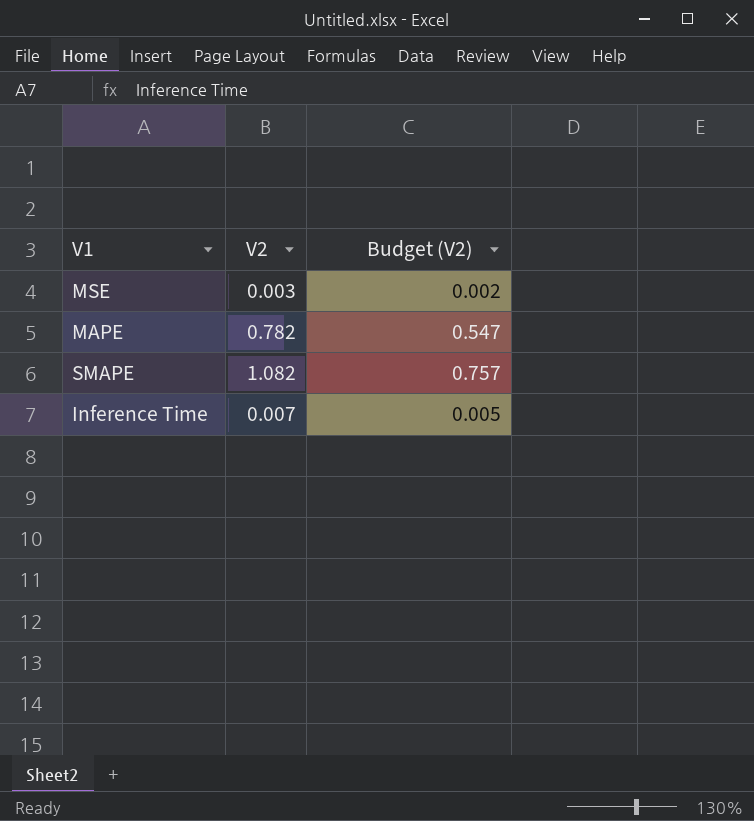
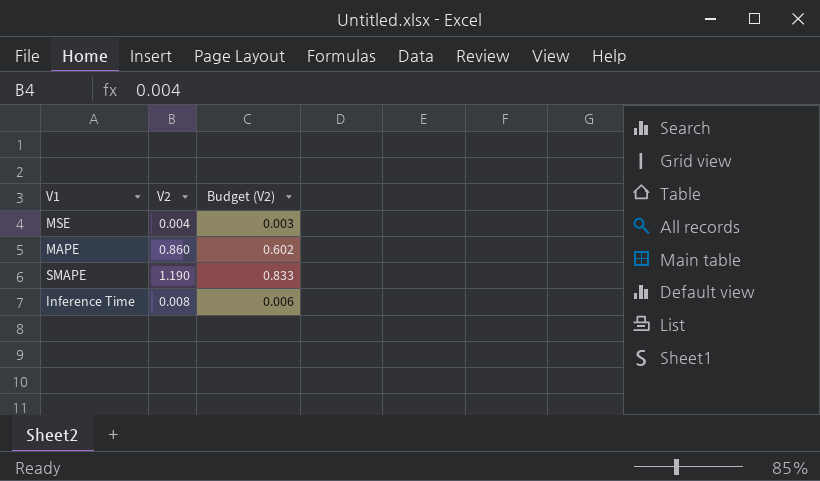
MSE | V2: 0.003 -> 0.004
MSE | Budget (V2): 0.002 -> 0.003
MAPE | V2: 0.782 -> 0.860
MAPE | Budget (V2): 0.547 -> 0.602
SMAPE | V2: 1.082 -> 1.190
SMAPE | Budget (V2): 0.757 -> 0.833
Inference Time | V2: 0.007 -> 0.008
Inference Time | Budget (V2): 0.005 -> 0.006

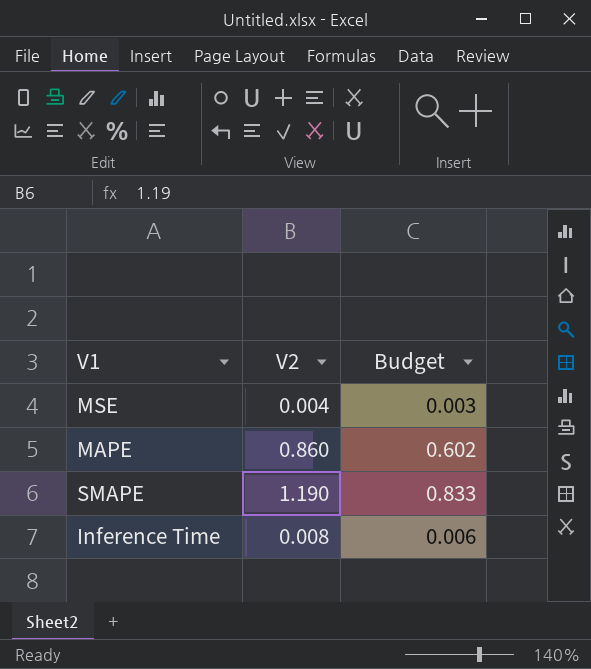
column name: Budget (V2) -> Budget

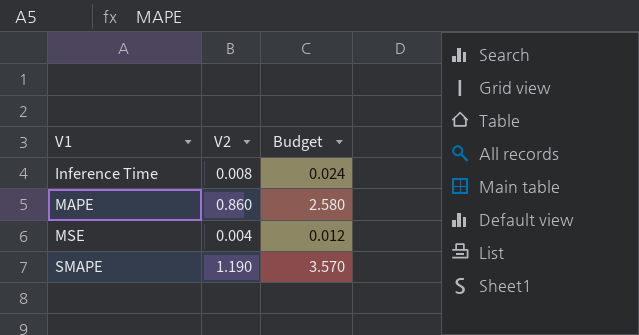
row order: none -> V1 ascending
column Budget | formula: [V2] * 0.7 -> [V2] * 3

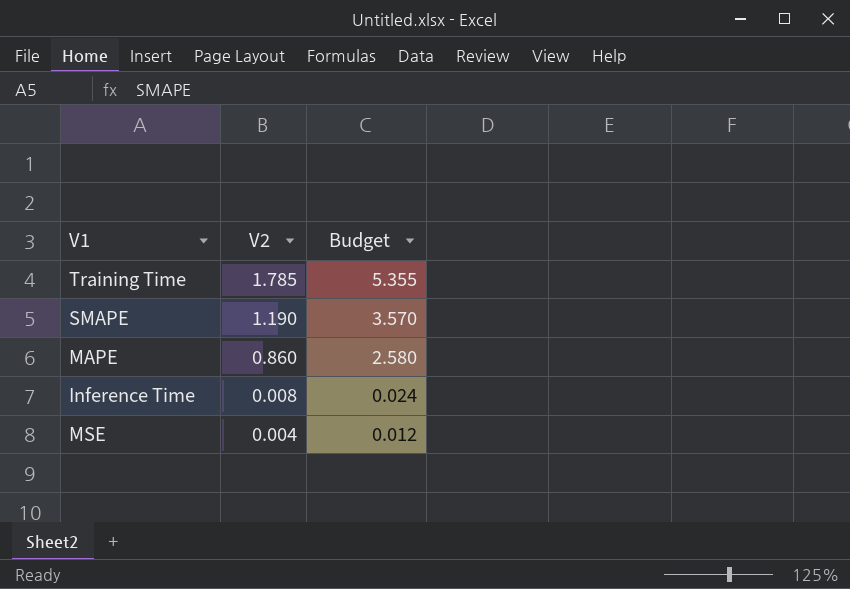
row order: V1 ascending -> V2 descending
row Training Time: none -> 1.785 | 5.355

